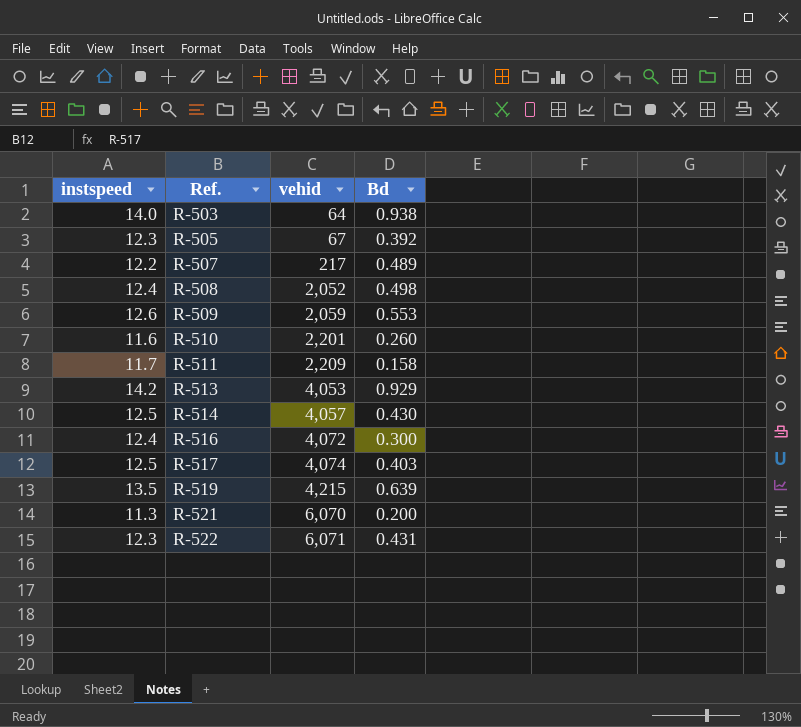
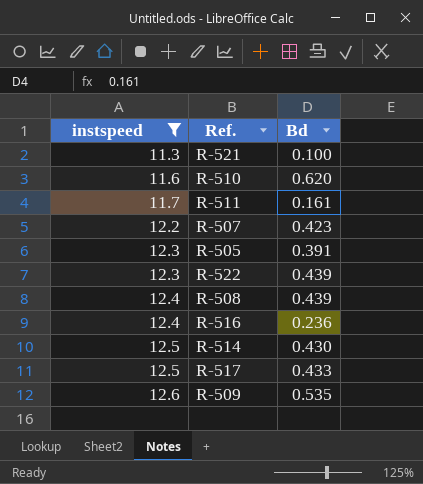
filter: none -> instspeed <= 12.6
row order: Ref. ascending -> instspeed ascending
column vehid | position: 3 -> none
R-521 | Bd: 0.200 -> 0.100
R-510 | Bd: 0.260 -> 0.620
R-511 | Bd: 0.158 -> 0.161
R-507 | Bd: 0.489 -> 0.423
R-505 | Bd: 0.392 -> 0.391
R-522 | Bd: 0.431 -> 0.439
R-508 | Bd: 0.498 -> 0.439
R-516 | Bd: 0.300 -> 0.236
R-517 | Bd: 0.403 -> 0.433
R-509 | Bd: 0.553 -> 0.535

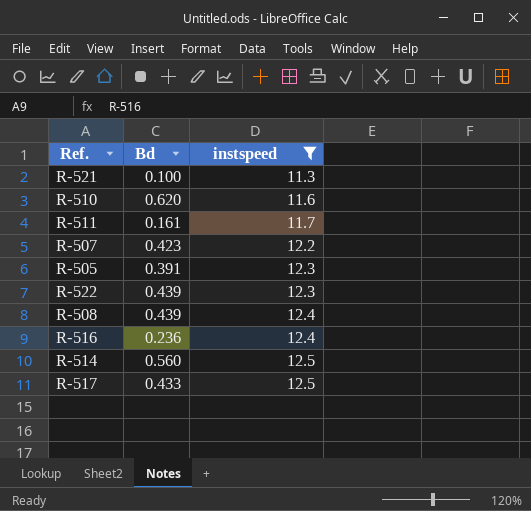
column instspeed | position: 1 -> 3
row R-509: 12.6 | 0.535 -> none
R-514 | Bd: 0.430 -> 0.560

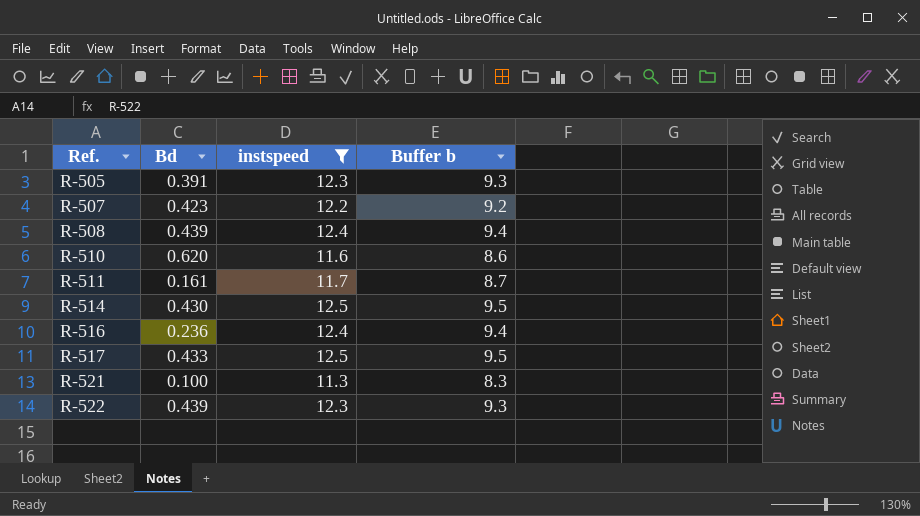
row order: instspeed ascending -> Ref. ascending
column Buffer b | formula: none -> [instspeed] - 3
R-514 | Bd: 0.560 -> 0.430

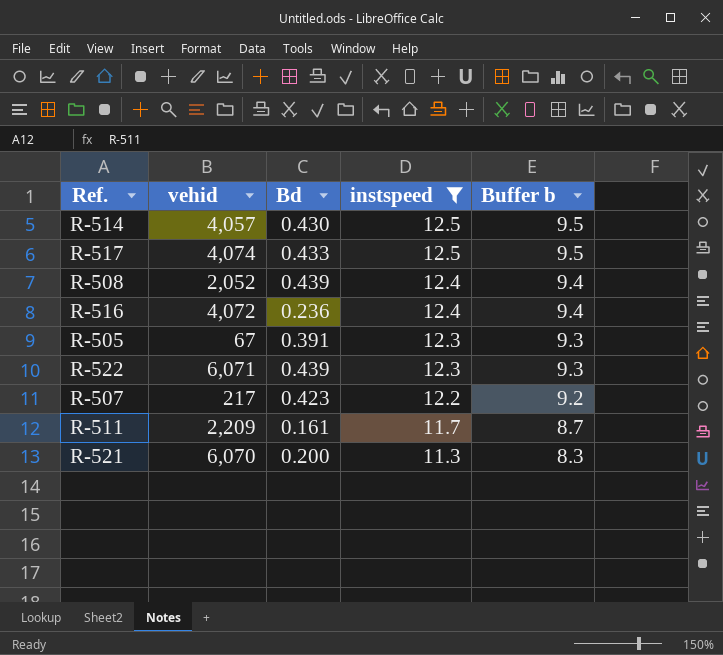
row order: Ref. ascending -> instspeed descending
column vehid | position: none -> 2
row R-510: 0.620 | 11.6 | 8.6 -> none
R-521 | Bd: 0.100 -> 0.200

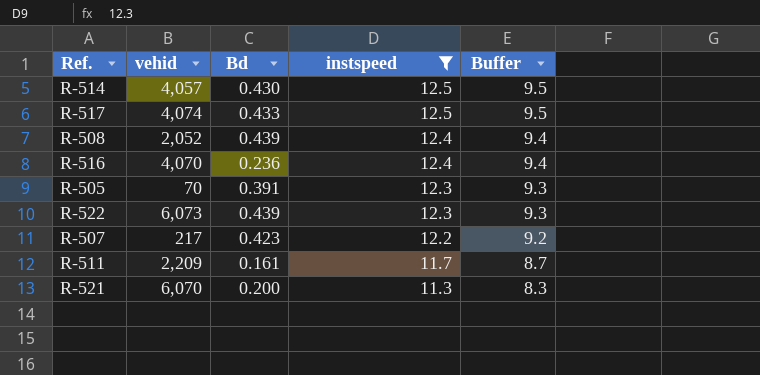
column name: Buffer b -> Buffer
R-516 | vehid: 4,072 -> 4,070
R-505 | vehid: 67 -> 70
R-522 | vehid: 6,071 -> 6,073

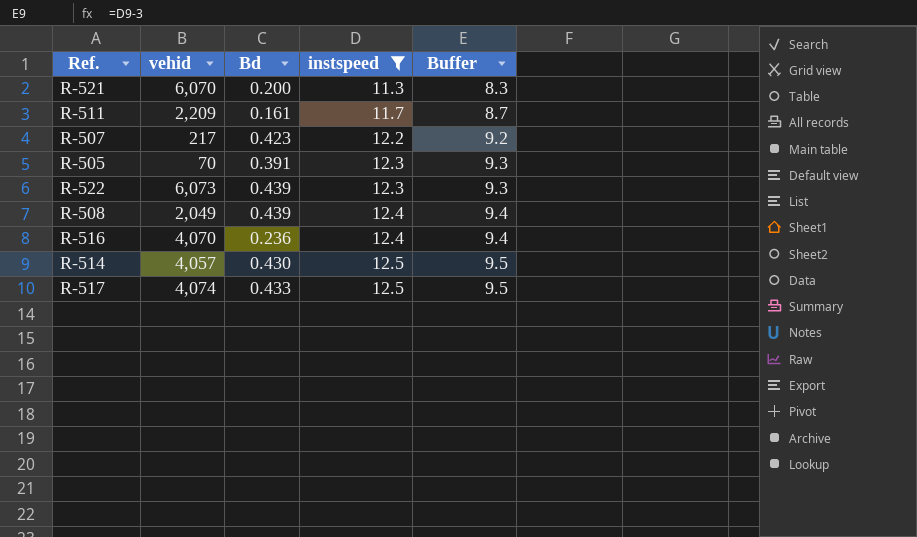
row order: instspeed descending -> instspeed ascending
R-508 | vehid: 2,052 -> 2,049

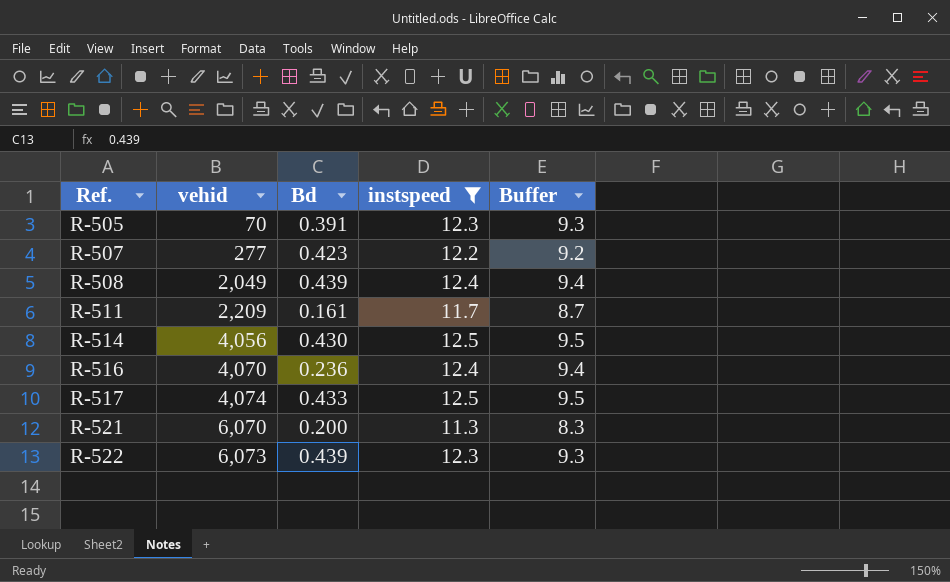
row order: instspeed ascending -> Ref. ascending
R-507 | vehid: 217 -> 277
R-514 | vehid: 4,057 -> 4,056

